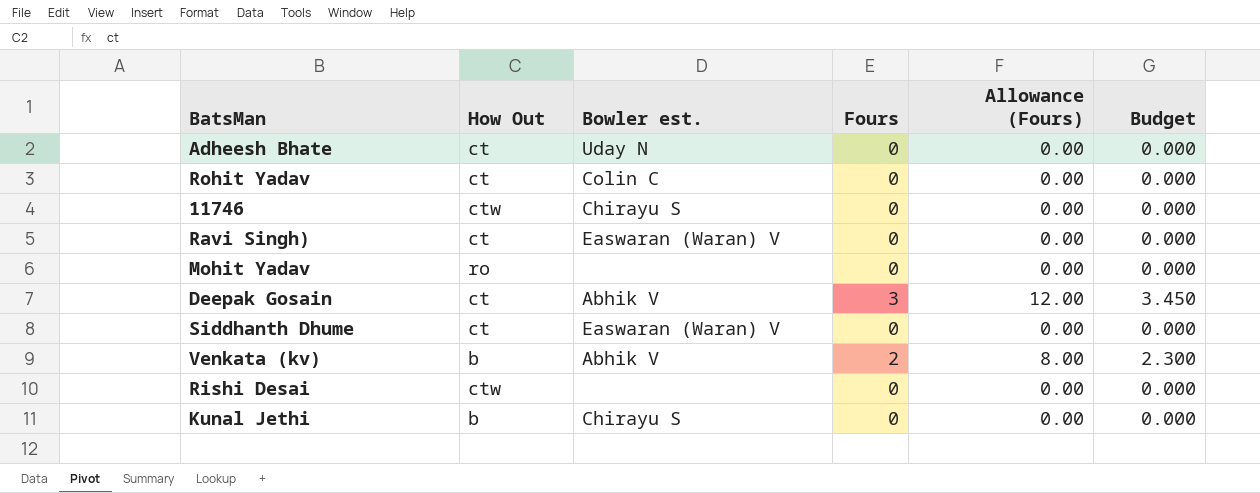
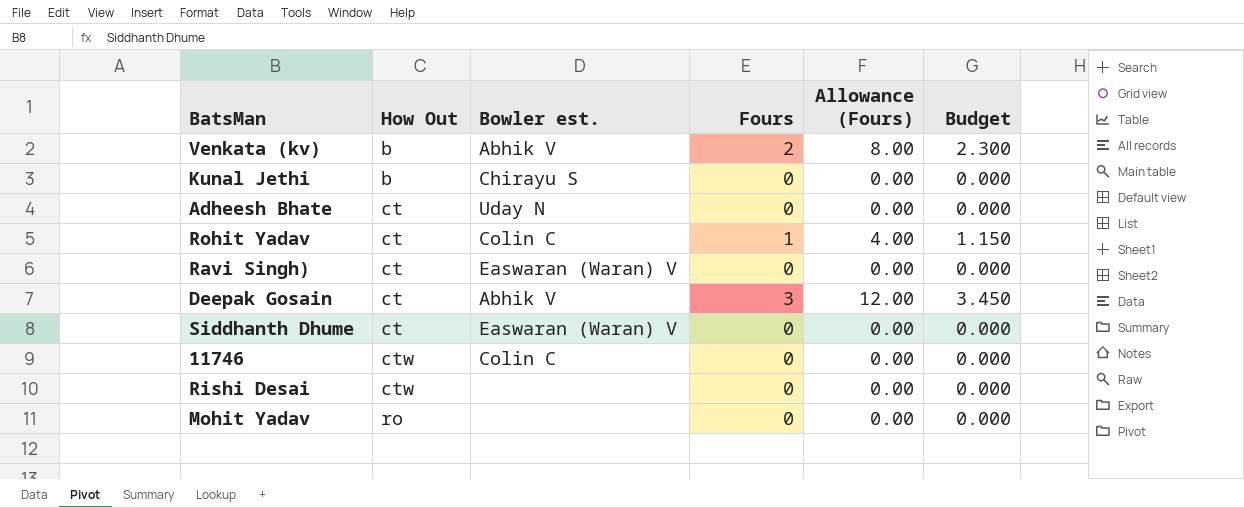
row order: none -> How Out ascending
Rohit Yadav | Fours: 0 -> 1
Rohit Yadav | Allowance (Fours): 0.00 -> 4.00
Rohit Yadav | Budget: 0.000 -> 1.150
11746 | Bowler est.: Chirayu S -> Colin C

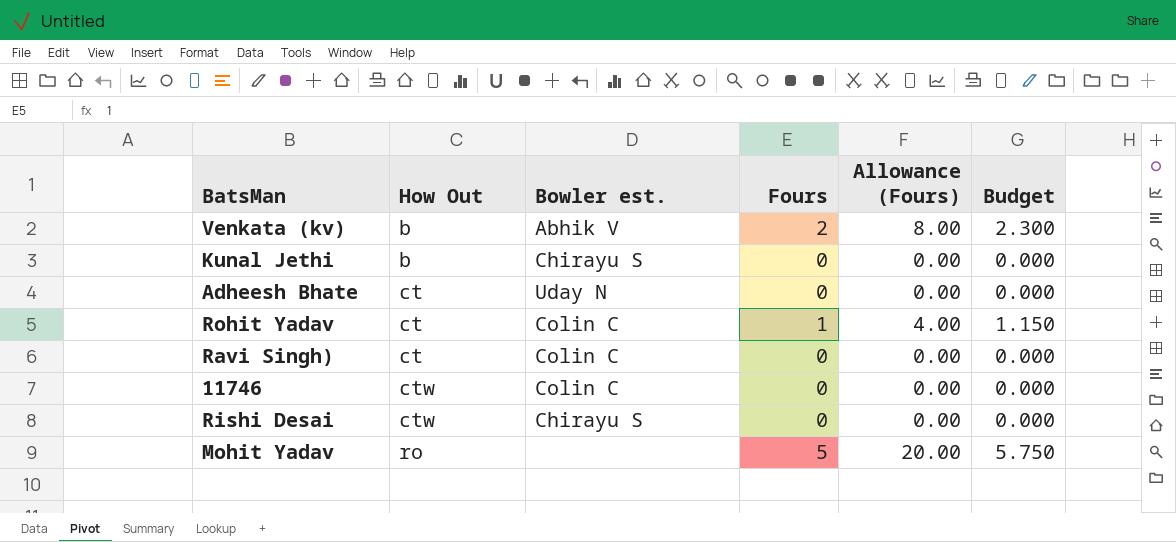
row Deepak Gosain: ct | Abhik V | 3 | 12.00 | 3.450 -> none
row Siddhanth Dhume: ct | Easwaran (Waran) V | 0 | 0.00 | 0.000 -> none
Ravi Singh) | Bowler est.: Easwaran (Waran) V -> Colin C
Rishi Desai | Bowler est.: none -> Chirayu S
Mohit Yadav | Fours: 0 -> 5
Mohit Yadav | Allowance (Fours): 0.00 -> 20.00
Mohit Yadav | Budget: 0.000 -> 5.750

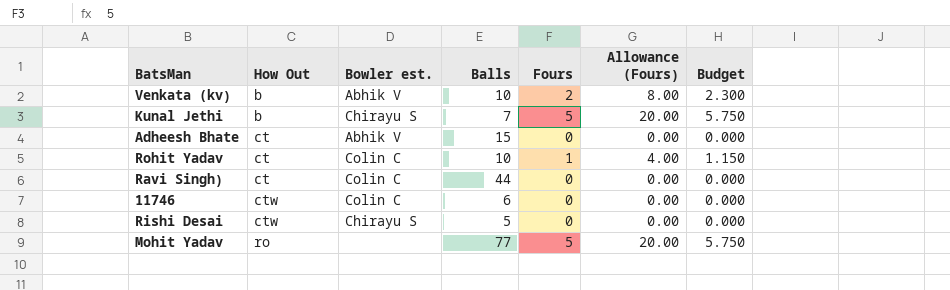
column Balls | position: none -> 4
Kunal Jethi | Fours: 0 -> 5
Kunal Jethi | Allowance (Fours): 0.00 -> 20.00
Kunal Jethi | Budget: 0.000 -> 5.750
Adheesh Bhate | Bowler est.: Uday N -> Abhik V

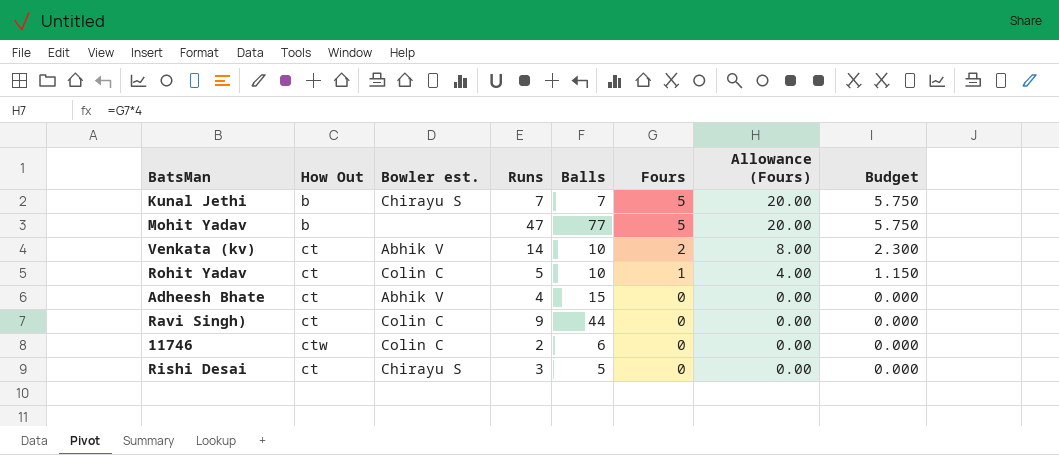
row order: How Out ascending -> Fours descending
column Runs | position: none -> 4
Mohit Yadav | How Out: ro -> b
Venkata (kv) | How Out: b -> ct
Rishi Desai | How Out: ctw -> ct

